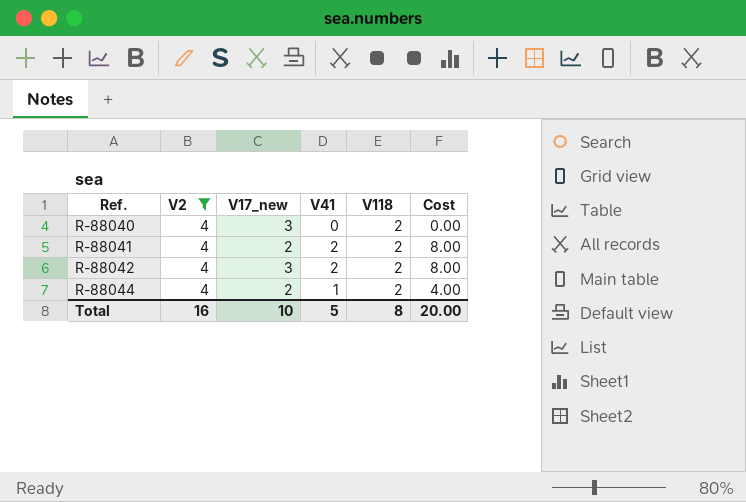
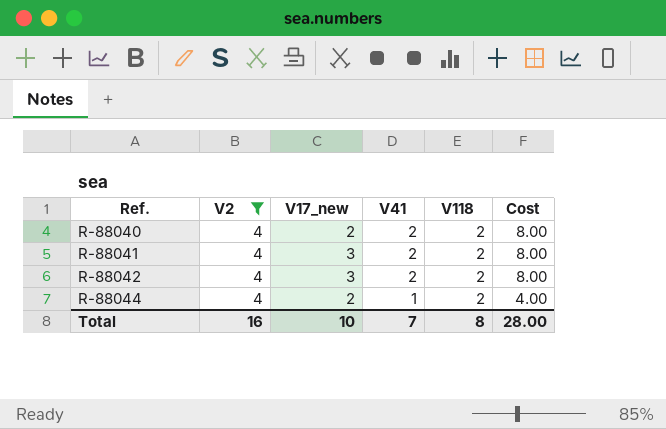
R-88040 | V17_new: 3 -> 2
R-88040 | V41: 0 -> 2
R-88040 | Cost: 0.00 -> 8.00
R-88041 | V17_new: 2 -> 3
Total | V41: 5 -> 7
Total | Cost: 20.00 -> 28.00

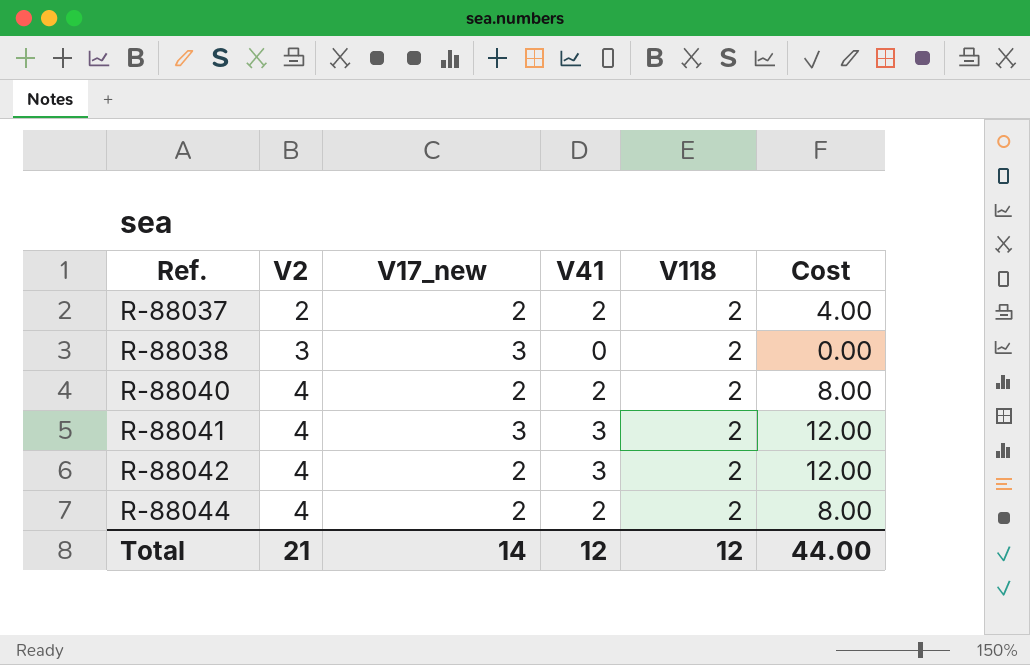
filter: V2 = 4 -> none
R-88041 | V41: 2 -> 3
R-88041 | Cost: 8.00 -> 12.00
R-88042 | V17_new: 3 -> 2
R-88042 | V41: 2 -> 3
R-88042 | Cost: 8.00 -> 12.00
R-88044 | V41: 1 -> 2
R-88044 | Cost: 4.00 -> 8.00
Total | V2: 16 -> 21
Total | V17_new: 10 -> 14
Total | V41: 7 -> 12
Total | V118: 8 -> 12
Total | Cost: 28.00 -> 44.00

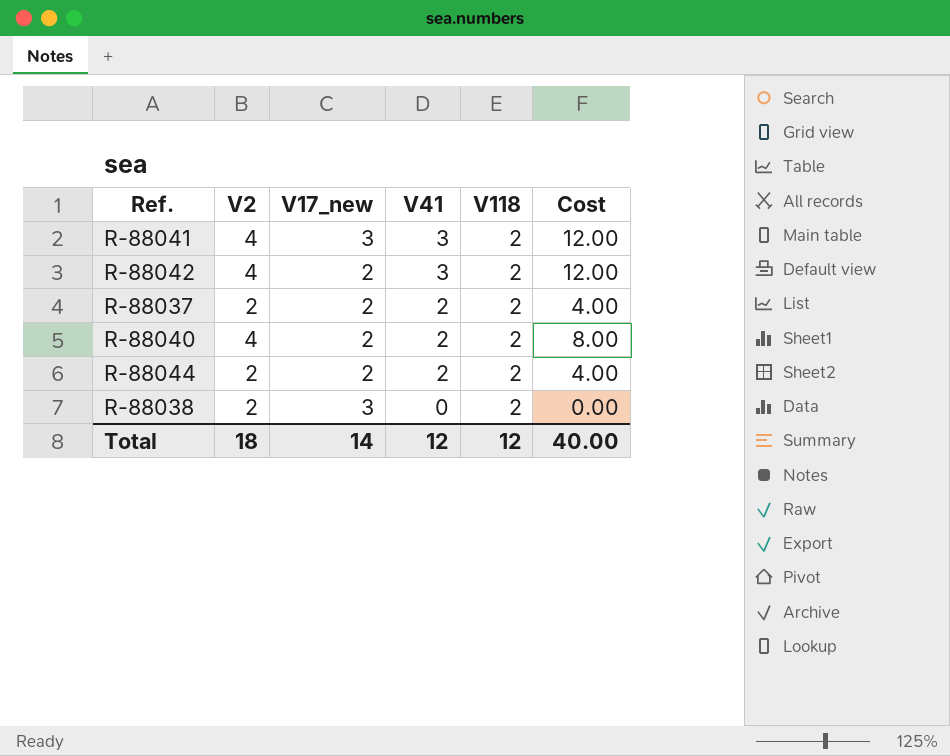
row order: Ref. ascending -> V41 descending
R-88044 | V2: 4 -> 2
R-88044 | Cost: 8.00 -> 4.00
R-88038 | V2: 3 -> 2
Total | V2: 21 -> 18
Total | Cost: 44.00 -> 40.00

